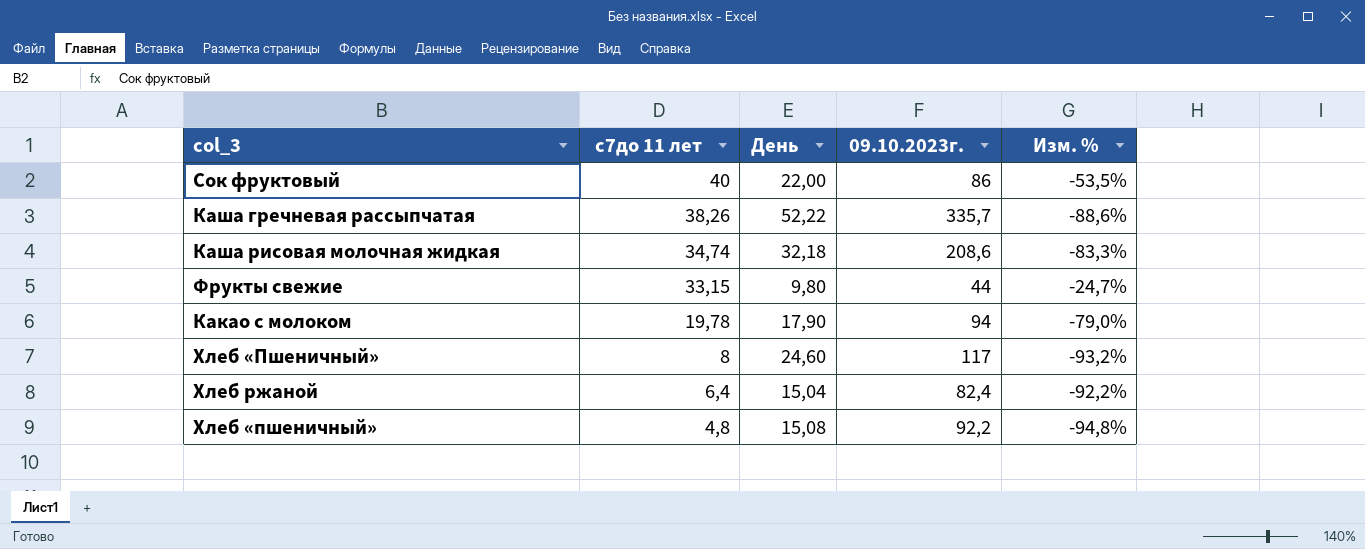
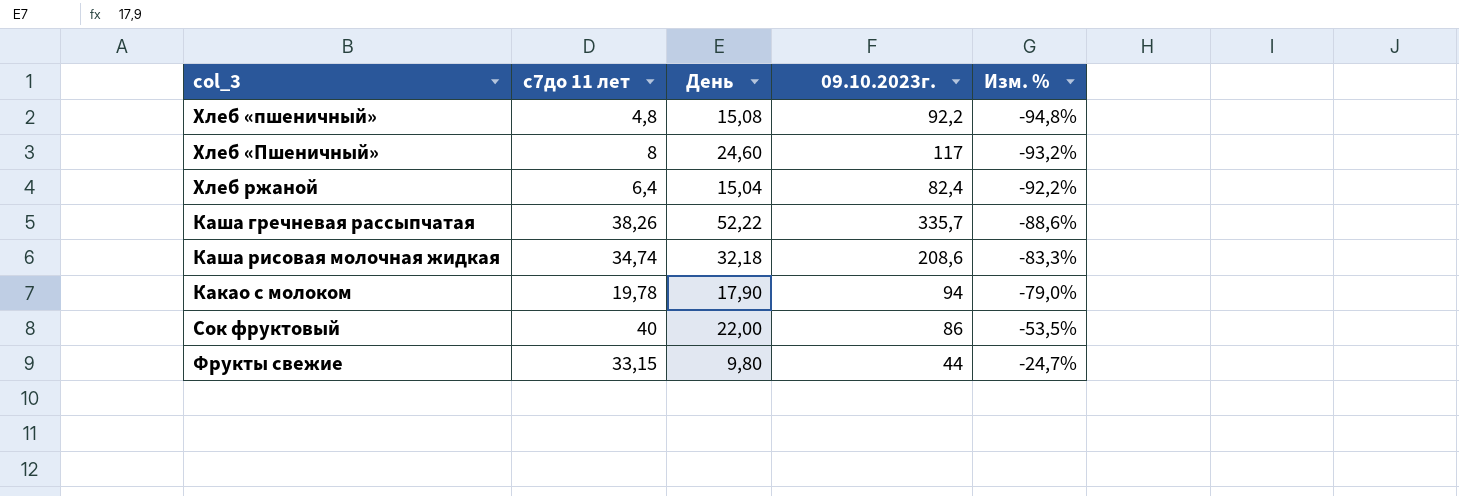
row order: с7до 11 лет descending -> Изм. % ascending

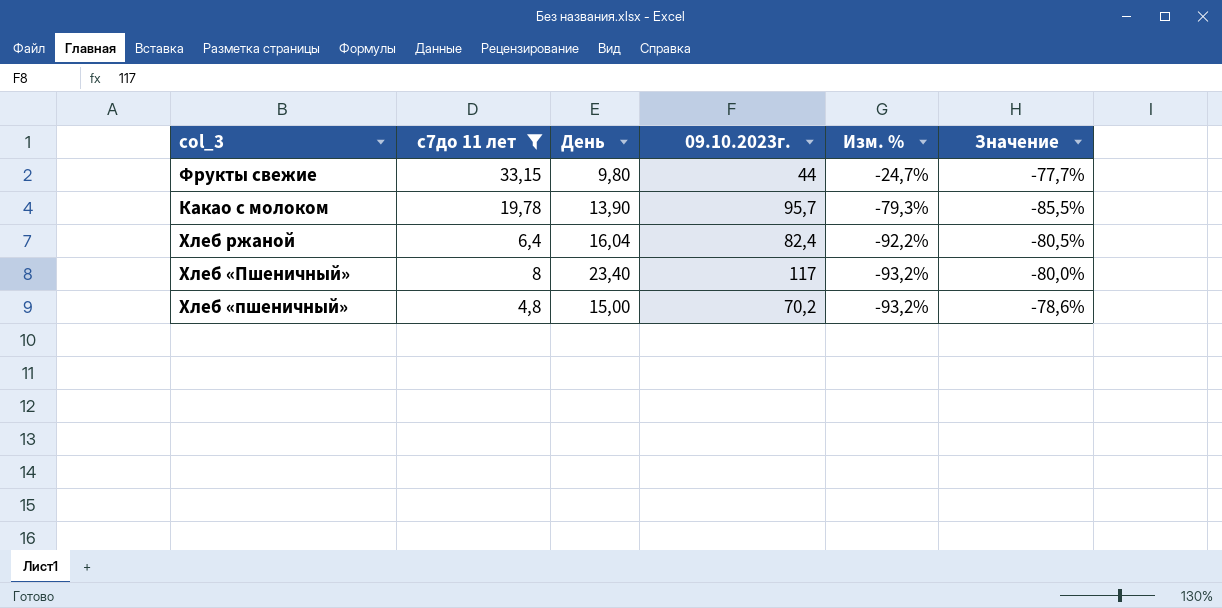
filter: none -> с7до 11 лет <= 33,15
row order: Изм. % ascending -> Изм. % descending
column Значение | formula: none -> ([День] - [09.10.2023г.]) / [09.10.2023г.]
Какао с молоком | День: 17,90 -> 13,90
Какао с молоком | 09.10.2023г.: 94 -> 95,7
Какао с молоком | Изм. %: -79,0% -> -79,3%
Хлеб ржаной | День: 15,04 -> 16,04
Хлеб «Пшеничный» | День: 24,60 -> 23,40
Хлеб «пшеничный» | День: 15,08 -> 15,00
Хлеб «пшеничный» | 09.10.2023г.: 92,2 -> 70,2
Хлеб «пшеничный» | Изм. %: -94,8% -> -93,2%

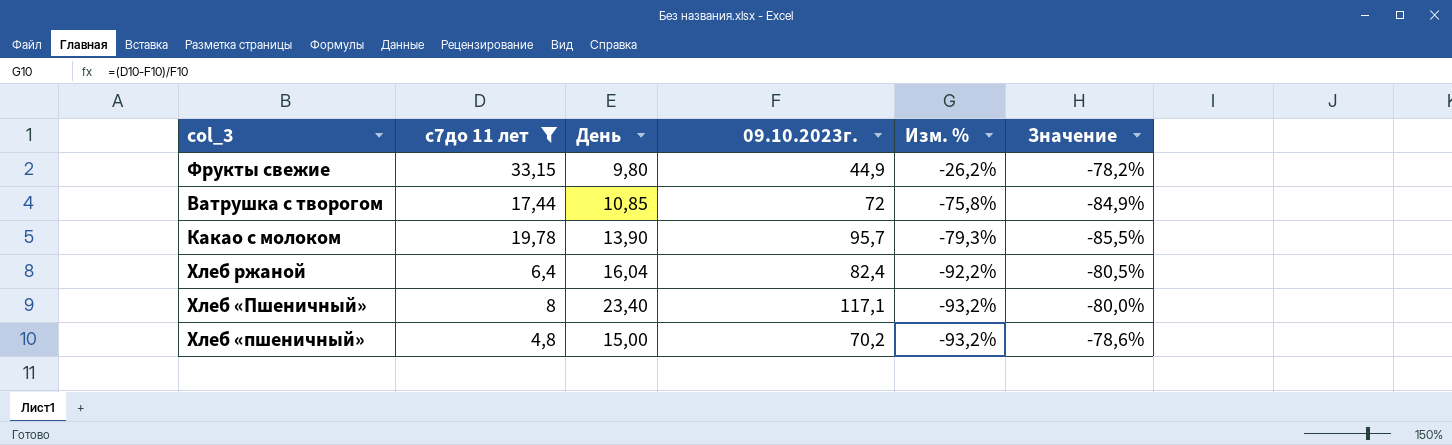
Фрукты свежие | 09.10.2023г.: 44 -> 44,9
Фрукты свежие | Изм. %: -24,7% -> -26,2%
Фрукты свежие | Значение: -77,7% -> -78,2%
row Ватрушка с творогом: none -> 17,44 | 10,85 | 72 | -75,8% | -84,9%
Хлеб «Пшеничный» | 09.10.2023г.: 117 -> 117,1

